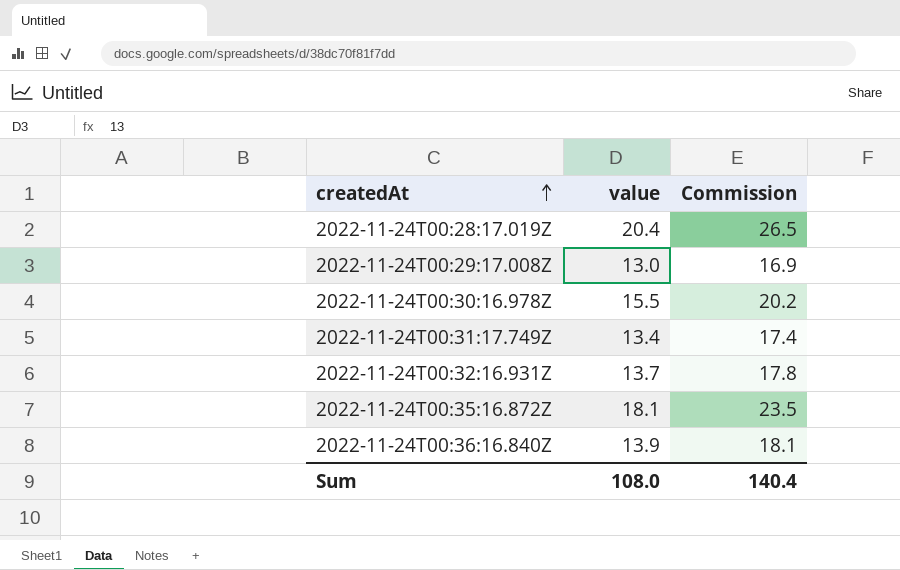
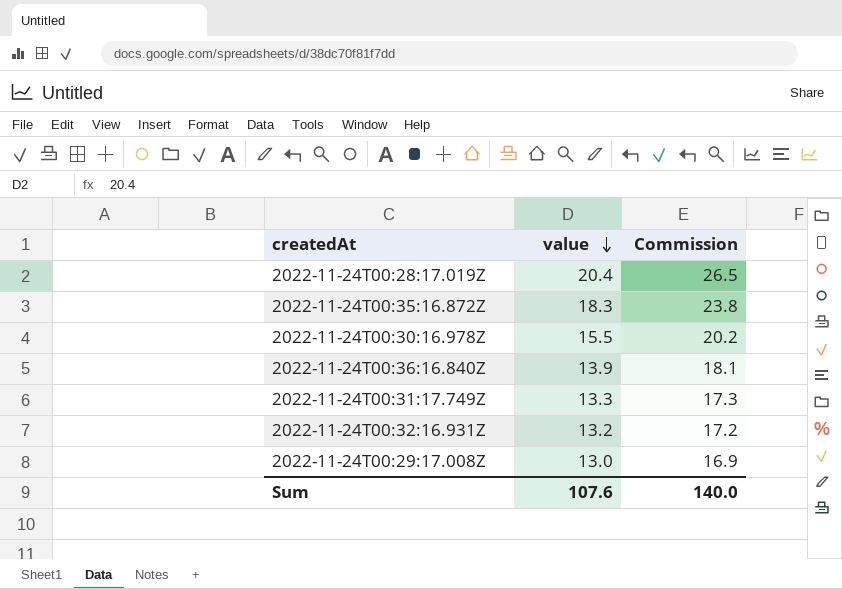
row order: createdAt ascending -> value descending
2022-11-24T00:35:16.872Z | value: 18.1 -> 18.3
2022-11-24T00:35:16.872Z | Commission: 23.5 -> 23.8
2022-11-24T00:31:17.749Z | value: 13.4 -> 13.3
2022-11-24T00:31:17.749Z | Commission: 17.4 -> 17.3
2022-11-24T00:32:16.931Z | value: 13.7 -> 13.2
2022-11-24T00:32:16.931Z | Commission: 17.8 -> 17.2
Sum | value: 108.0 -> 107.6
Sum | Commission: 140.4 -> 140.0

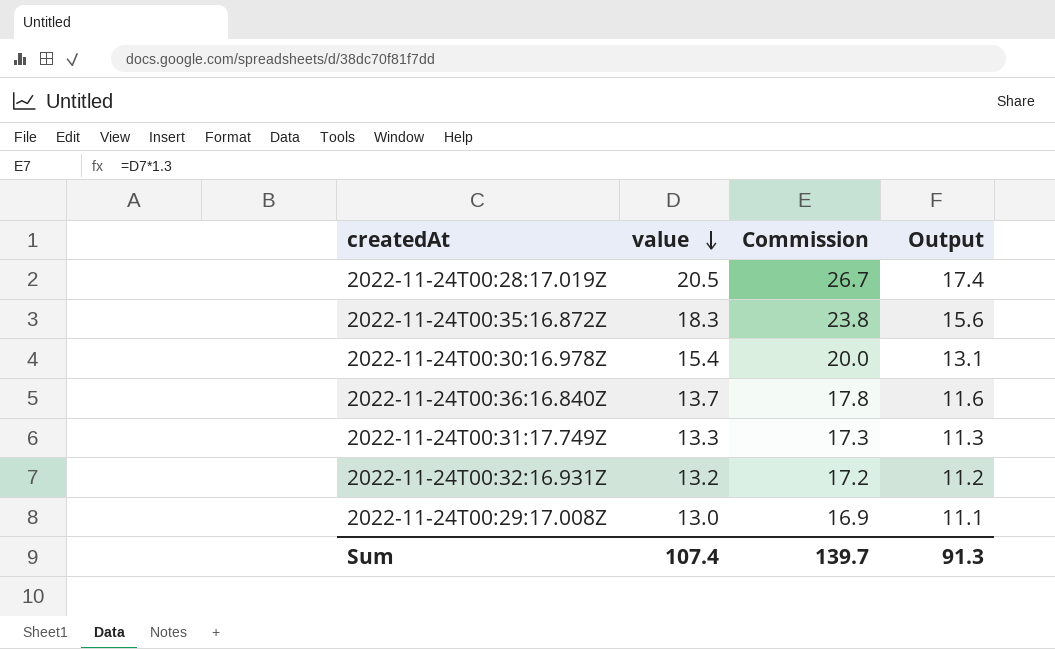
column Output | formula: none -> [value] * 0.85
2022-11-24T00:28:17.019Z | value: 20.4 -> 20.5
2022-11-24T00:28:17.019Z | Commission: 26.5 -> 26.7
2022-11-24T00:30:16.978Z | value: 15.5 -> 15.4
2022-11-24T00:30:16.978Z | Commission: 20.2 -> 20.0
2022-11-24T00:36:16.840Z | value: 13.9 -> 13.7
2022-11-24T00:36:16.840Z | Commission: 18.1 -> 17.8
Sum | value: 107.6 -> 107.4
Sum | Commission: 140.0 -> 139.7

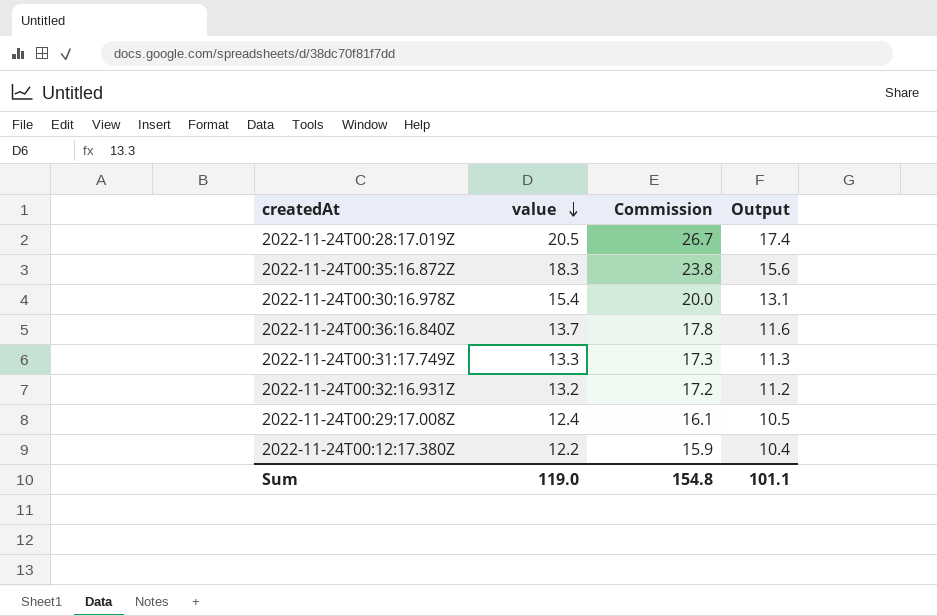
2022-11-24T00:29:17.008Z | value: 13.0 -> 12.4
2022-11-24T00:29:17.008Z | Commission: 16.9 -> 16.1
2022-11-24T00:29:17.008Z | Output: 11.1 -> 10.5
row 2022-11-24T00:12:17.380Z: none -> 12.2 | 15.9 | 10.4
Sum | value: 107.4 -> 119.0
Sum | Commission: 139.7 -> 154.8
Sum | Output: 91.3 -> 101.1

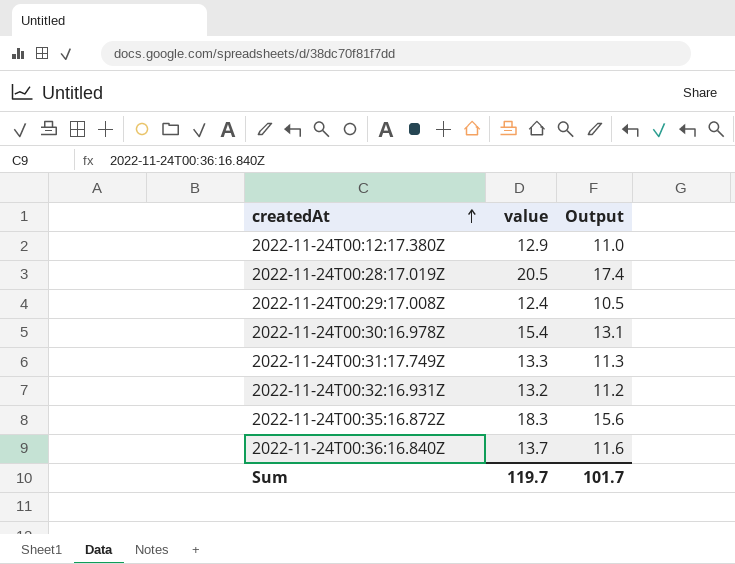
row order: value descending -> createdAt ascending
column Commission | formula: [value] * 1.3 -> none
2022-11-24T00:12:17.380Z | value: 12.2 -> 12.9
2022-11-24T00:12:17.380Z | Output: 10.4 -> 11.0
Sum | value: 119.0 -> 119.7
Sum | Output: 101.1 -> 101.7

